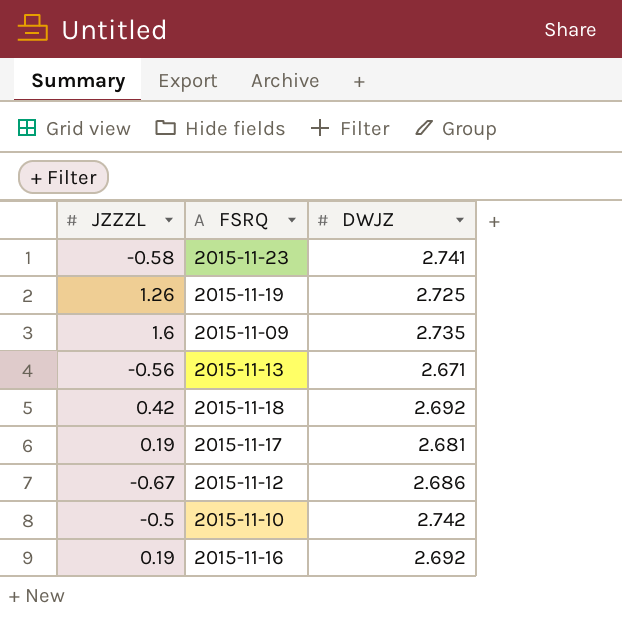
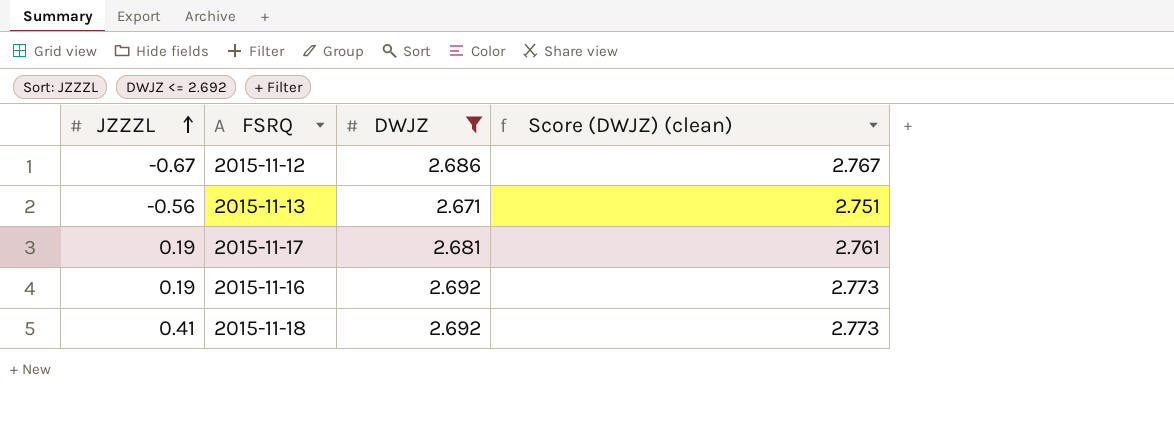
filter: none -> DWJZ <= 2.692
row order: none -> JZZZL ascending
column Score (DWJZ) (clean) | formula: none -> [DWJZ] * 1.03
2015-11-18 | JZZZL: 0.42 -> 0.41

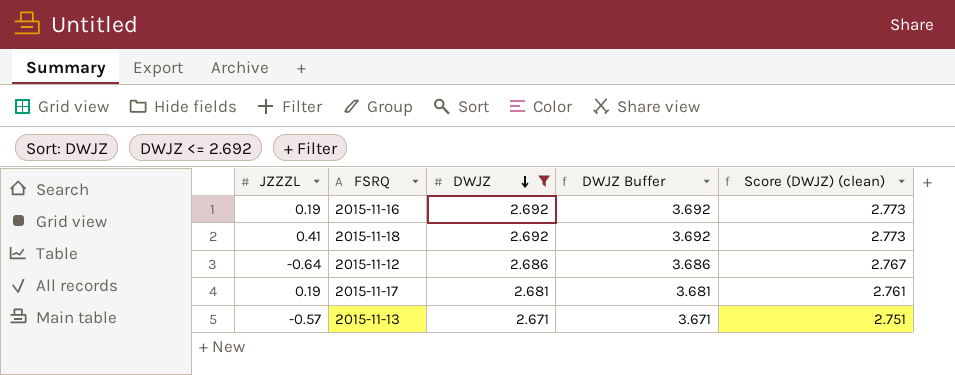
row order: JZZZL ascending -> DWJZ descending
column DWJZ Buffer | formula: none -> [DWJZ] + 1
2015-11-12 | JZZZL: -0.67 -> -0.64
2015-11-13 | JZZZL: -0.56 -> -0.57

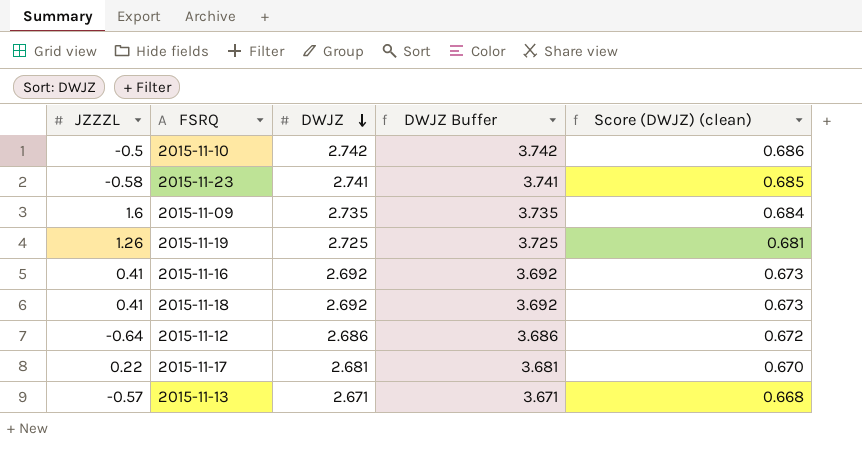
filter: DWJZ <= 2.692 -> none
column Score (DWJZ) (clean) | formula: [DWJZ] * 1.03 -> [DWJZ] * 0.25
2015-11-16 | JZZZL: 0.19 -> 0.41
2015-11-17 | JZZZL: 0.19 -> 0.22

